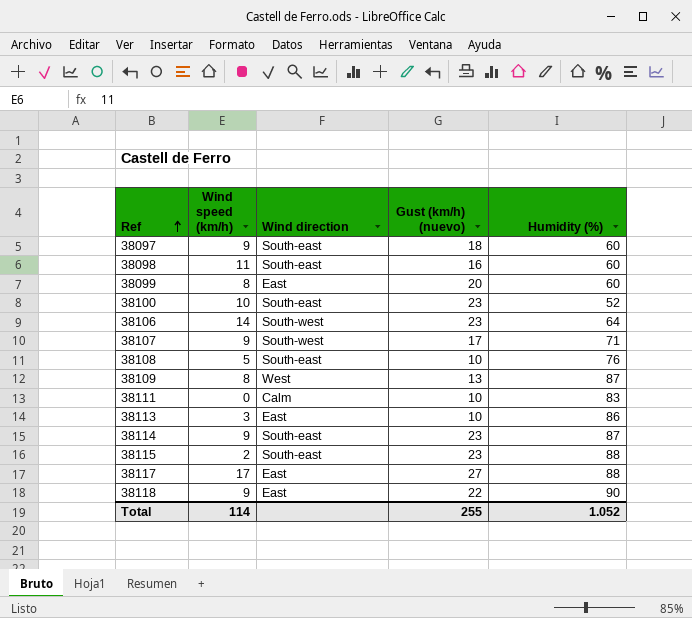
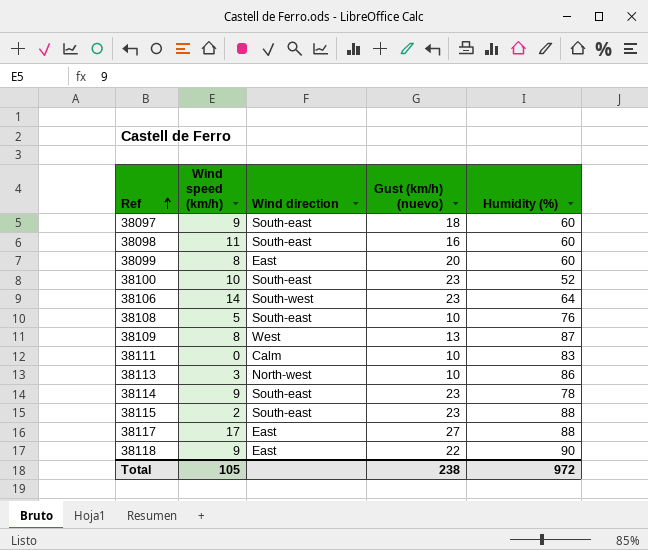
row 38107: 9 | South-west | 17 | 71 -> none
38113 | Wind direction: East -> North-west
38114 | Humidity (%): 87 -> 78
Total | Wind speed (km/h): 114 -> 105
Total | Gust (km/h) (nuevo): 255 -> 238
Total | Humidity (%): 1.052 -> 972

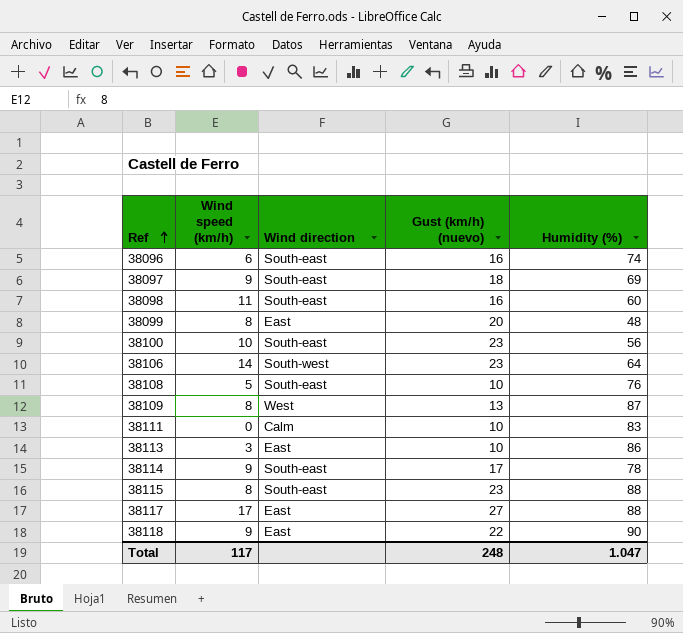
row 38096: none -> 6 | South-east | 16 | 74
38097 | Humidity (%): 60 -> 69
38099 | Humidity (%): 60 -> 48
38100 | Humidity (%): 52 -> 56
38113 | Wind direction: North-west -> East
38114 | Gust (km/h) (nuevo): 23 -> 17
38115 | Wind speed (km/h): 2 -> 8
Total | Wind speed (km/h): 105 -> 117
Total | Gust (km/h) (nuevo): 238 -> 248
Total | Humidity (%): 972 -> 1.047

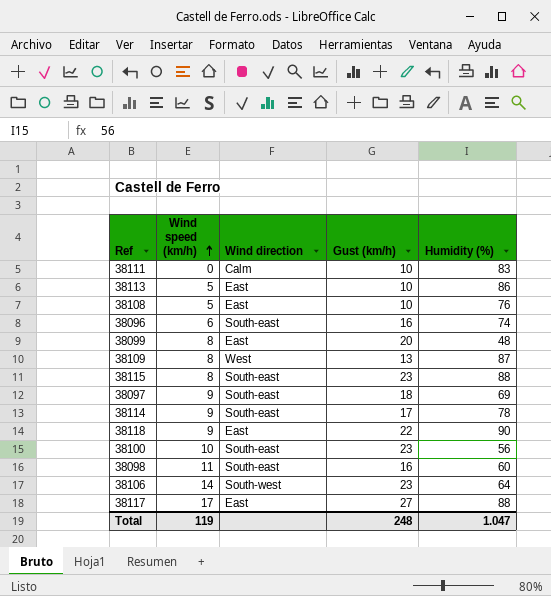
row order: Ref ascending -> Wind speed (km/h) ascending
column name: Gust (km/h) (nuevo) -> Gust (km/h)
38113 | Wind speed (km/h): 3 -> 5
38108 | Wind direction: South-east -> East
Total | Wind speed (km/h): 117 -> 119

